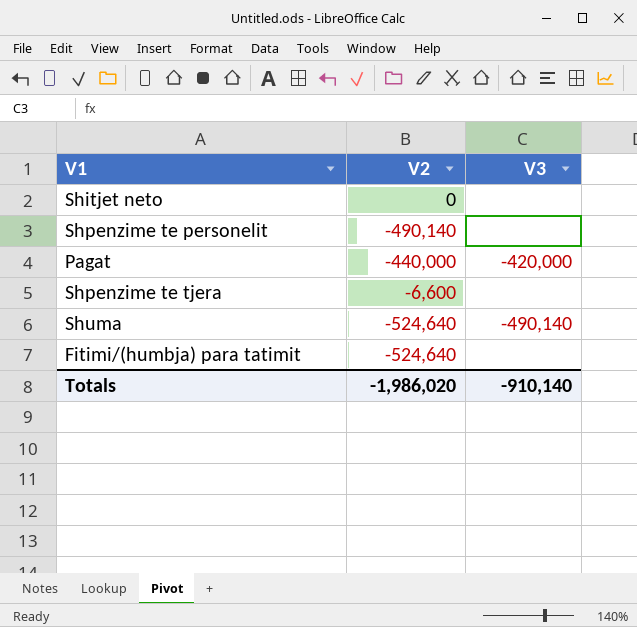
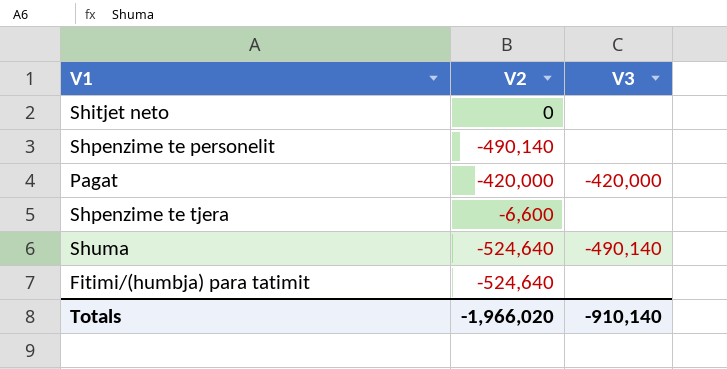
Pagat | V2: -440,000 -> -420,000
Totals | V2: -1,986,020 -> -1,966,020

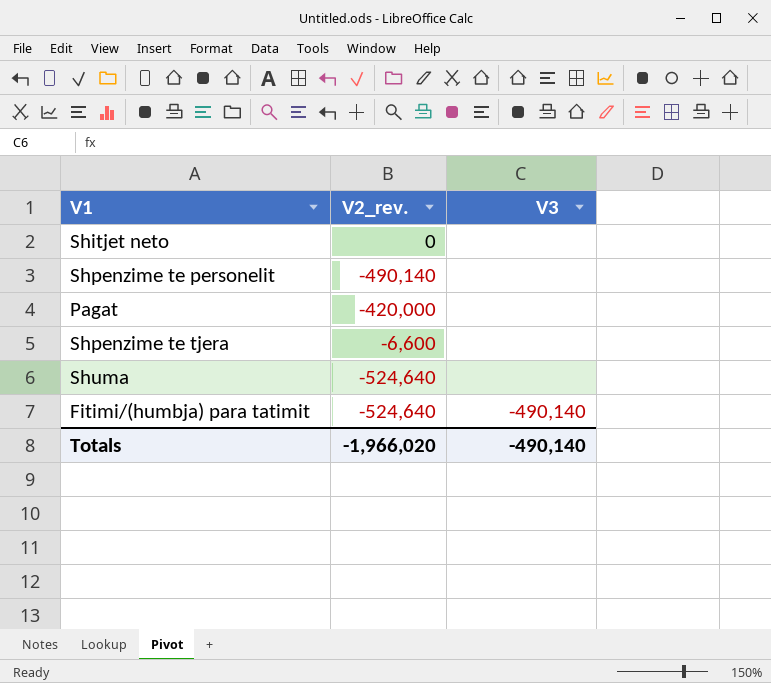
column name: V2 -> V2_rev.
Pagat | V3: -420,000 -> none
Shuma | V3: -490,140 -> none
Fitimi/(humbja) para tatimit | V3: none -> -490,140
Totals | V3: -910,140 -> -490,140

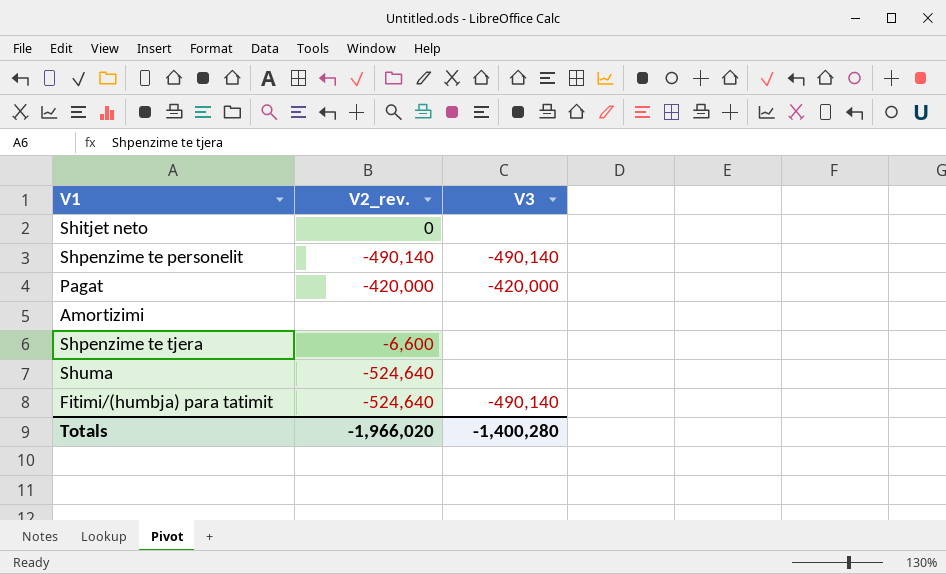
Shpenzime te personelit | V3: none -> -490,140
Pagat | V3: none -> -420,000
row Amortizimi: none -> none | none
Totals | V3: -490,140 -> -1,400,280

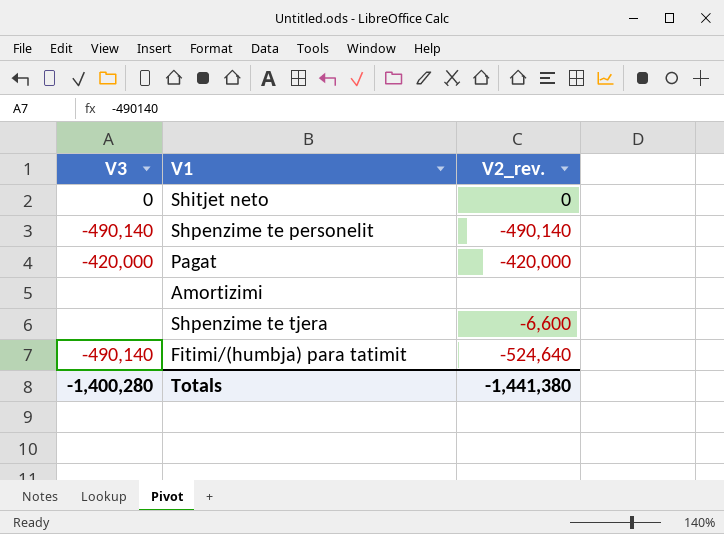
column V3 | position: 3 -> 1
row Shuma: -524,640 | none -> none
Shitjet neto | V3: none -> 0
Totals | V2_rev.: -1,966,020 -> -1,441,380

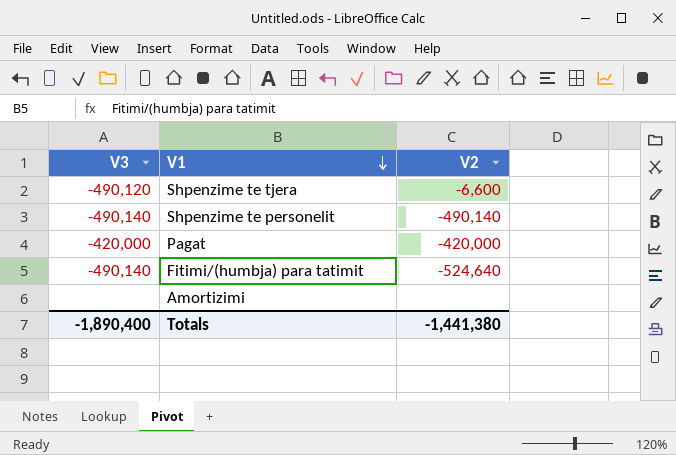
row order: none -> V1 descending
column name: V2_rev. -> V2
row Shitjet neto: 0 | 0 -> none
Shpenzime te tjera | V3: none -> -490,120
Totals | V3: -1,400,280 -> -1,890,400

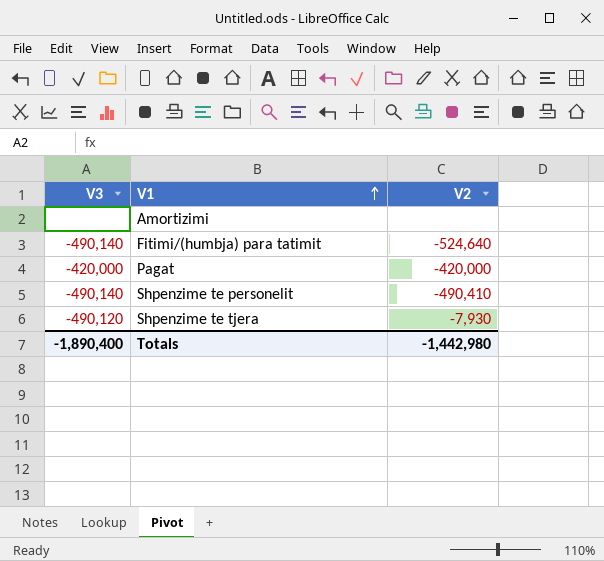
row order: V1 descending -> V1 ascending
Shpenzime te personelit | V2: -490,140 -> -490,410
Shpenzime te tjera | V2: -6,600 -> -7,930
Totals | V2: -1,441,380 -> -1,442,980

